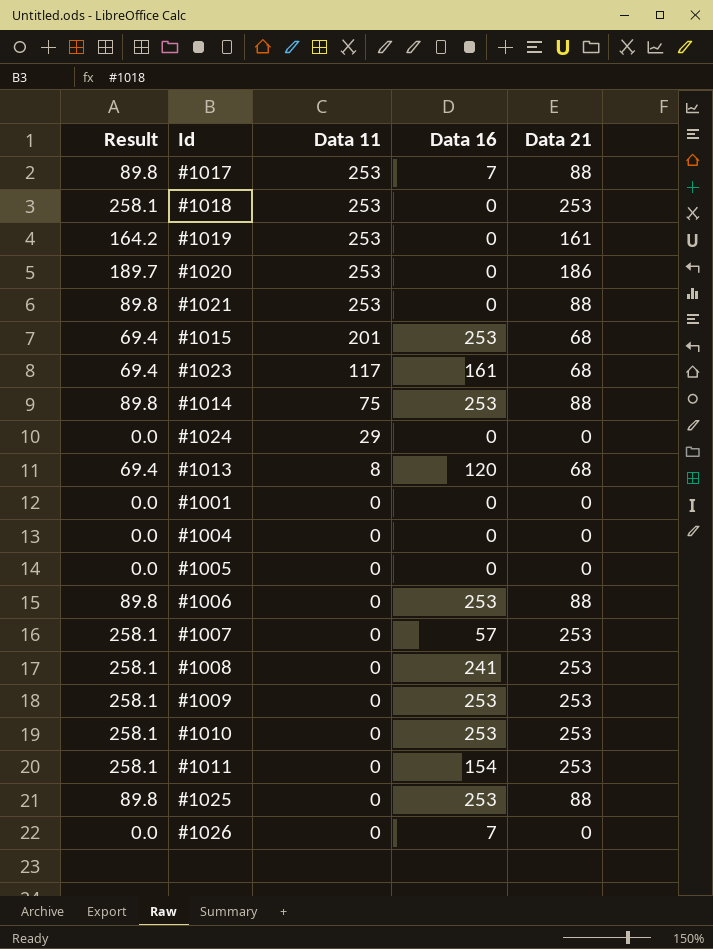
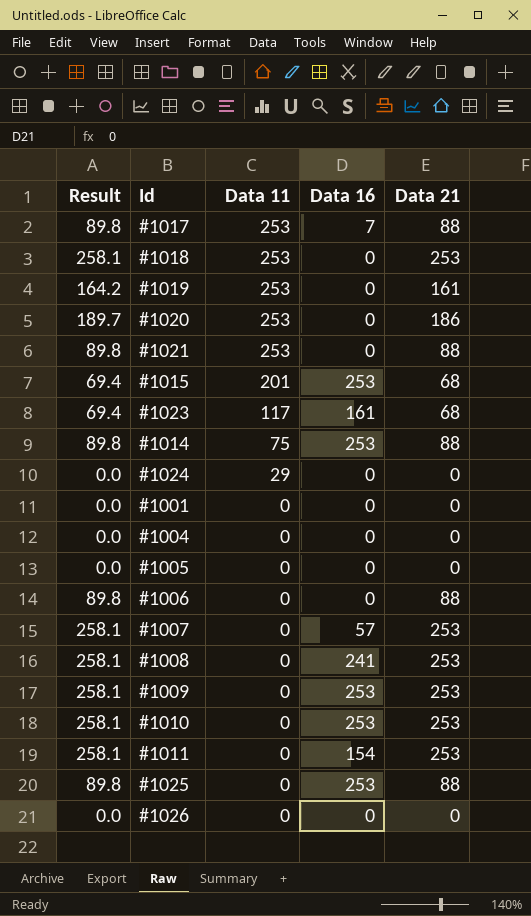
row #1013: 69.4 | 8 | 120 | 68 -> none
#1006 | Data 16: 253 -> 0
#1026 | Data 16: 7 -> 0

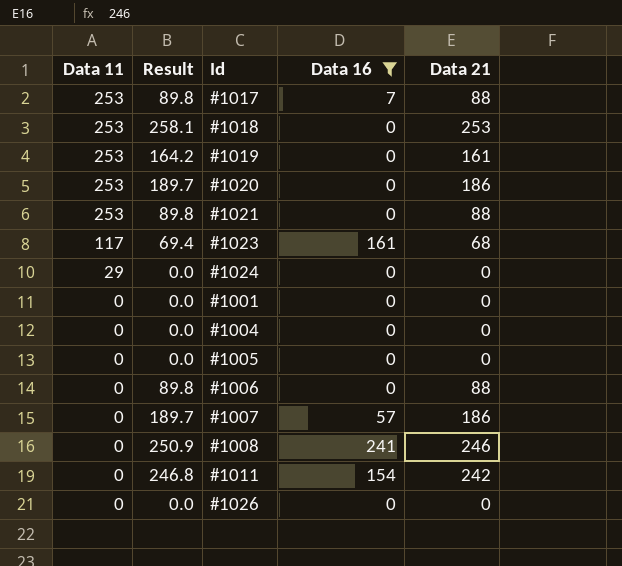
filter: none -> Data 16 != 253
column Data 11 | position: 3 -> 1
#1007 | Result: 258.1 -> 189.7
#1007 | Data 21: 253 -> 186
#1008 | Result: 258.1 -> 250.9
#1008 | Data 21: 253 -> 246
#1011 | Result: 258.1 -> 246.8
#1011 | Data 21: 253 -> 242

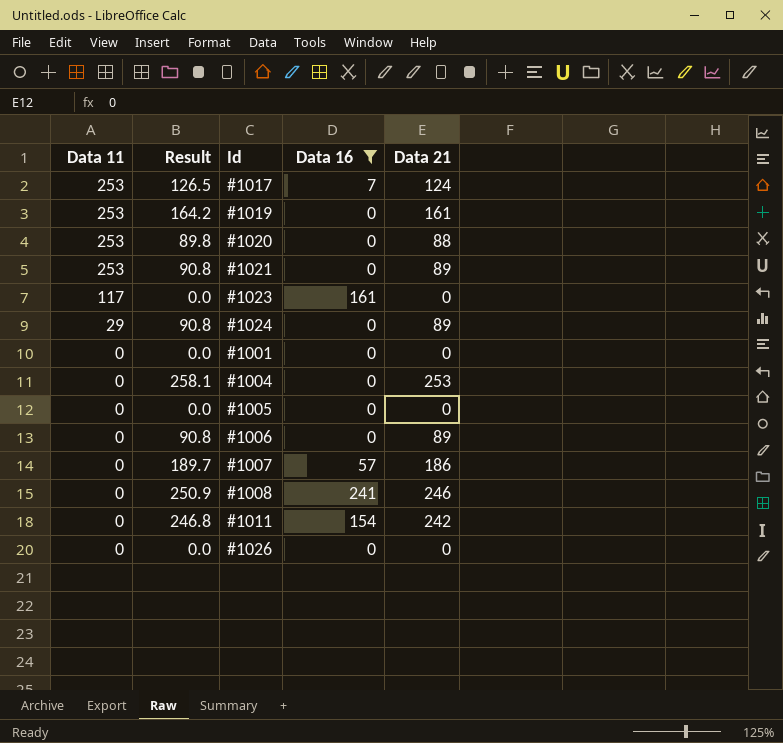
row #1018: 253 | 258.1 | 0 | 253 -> none
#1017 | Result: 89.8 -> 126.5
#1017 | Data 21: 88 -> 124
#1020 | Result: 189.7 -> 89.8
#1020 | Data 21: 186 -> 88
#1021 | Result: 89.8 -> 90.8
#1021 | Data 21: 88 -> 89
#1023 | Result: 69.4 -> 0.0
#1023 | Data 21: 68 -> 0
#1024 | Result: 0.0 -> 90.8
#1024 | Data 21: 0 -> 89
#1004 | Result: 0.0 -> 258.1
#1004 | Data 21: 0 -> 253
#1006 | Result: 89.8 -> 90.8
#1006 | Data 21: 88 -> 89

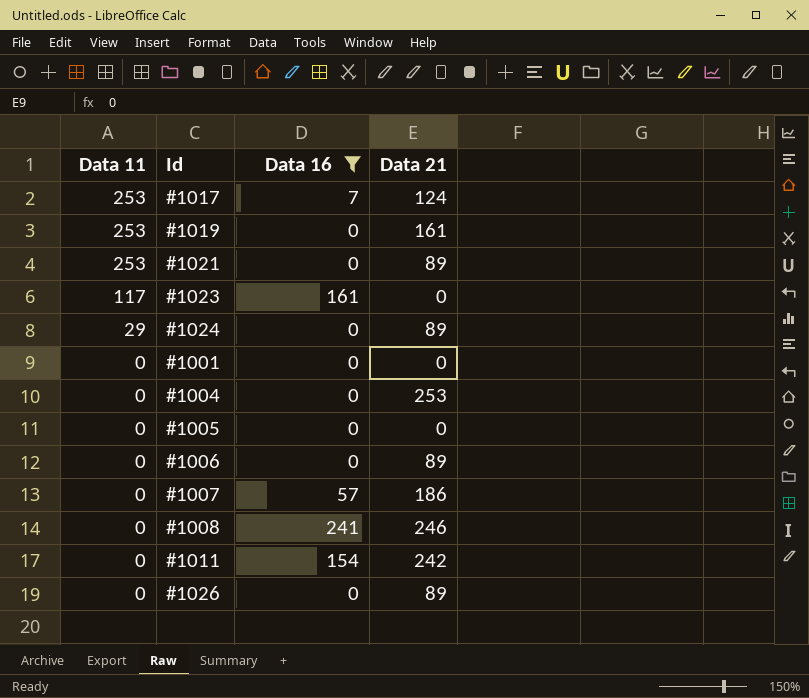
column Result | formula: [Data 21] * 1.02 -> none
row #1020: 253 | 89.8 | 0 | 88 -> none
#1026 | Data 21: 0 -> 89

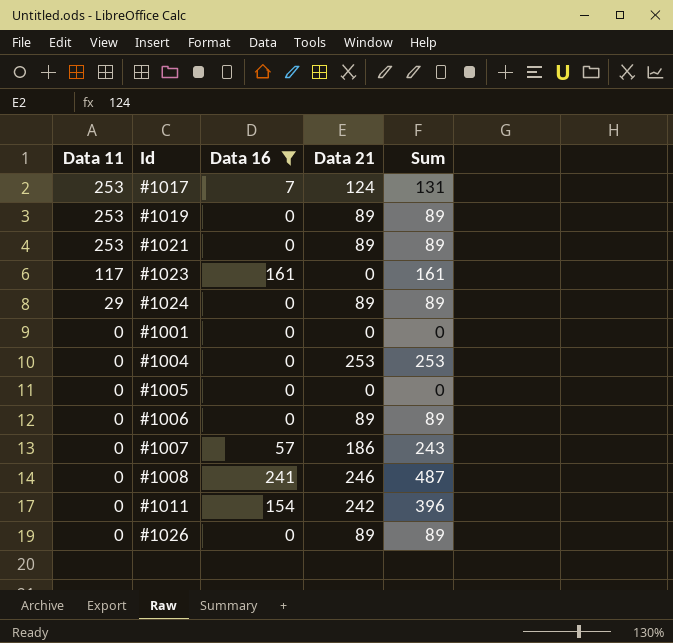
column Sum | formula: none -> [Data 16] + [Data 21]
#1019 | Data 21: 161 -> 89

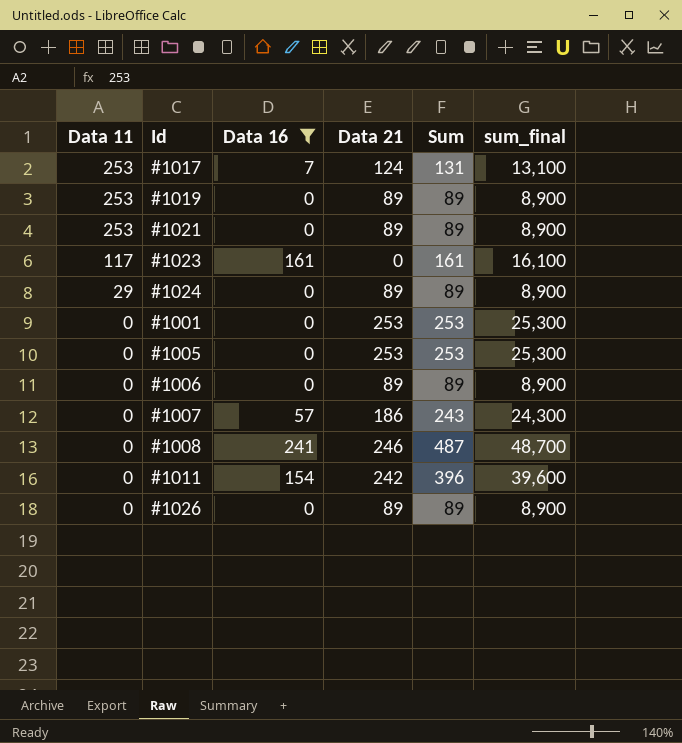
column sum_final | formula: none -> [Sum] * 100
row #1004: 0 | 0 | 253 | 253 -> none
#1001 | Data 21: 0 -> 253
#1001 | Sum: 0 -> 253
#1005 | Data 21: 0 -> 253
#1005 | Sum: 0 -> 253

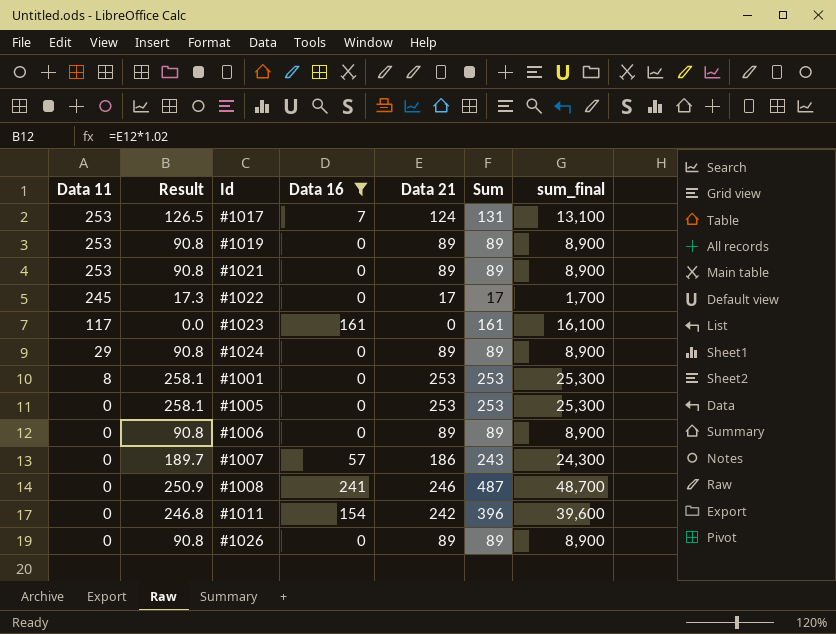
column Result | formula: none -> [Data 21] * 1.02
row #1022: none -> 245 | 17.3 | 0 | 17 | 17 | 1,700
#1001 | Data 11: 0 -> 8

